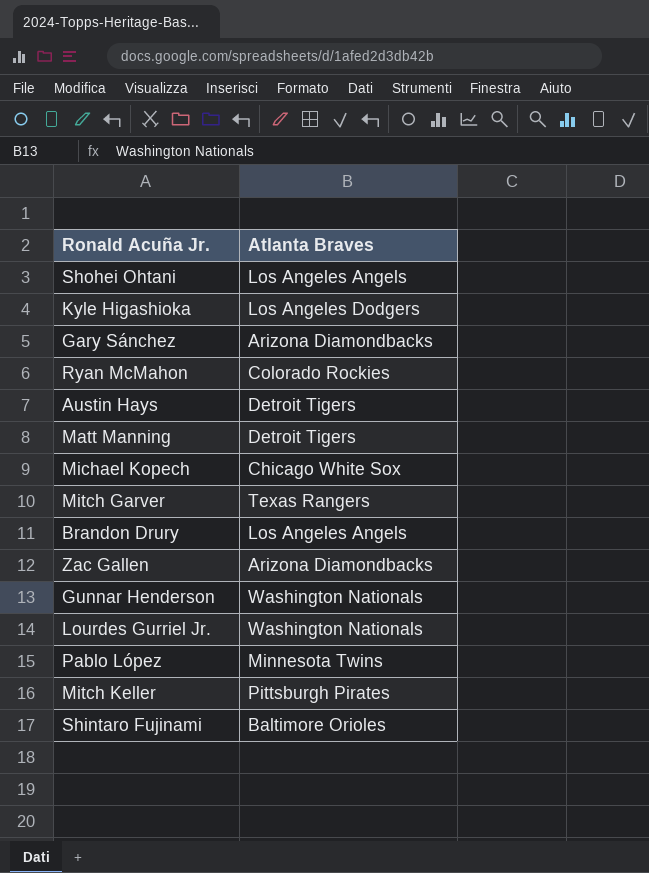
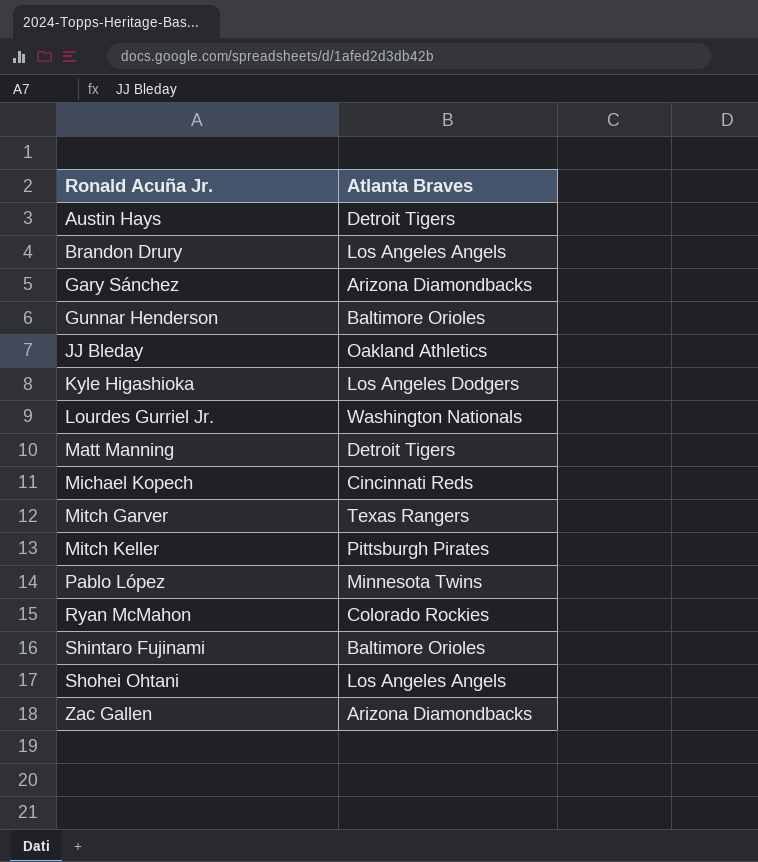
row order: none -> Ronald Acuña Jr. ascending
Gunnar Henderson | Atlanta Braves: Washington Nationals -> Baltimore Orioles
row JJ Bleday: none -> Oakland Athletics
Michael Kopech | Atlanta Braves: Chicago White Sox -> Cincinnati Reds

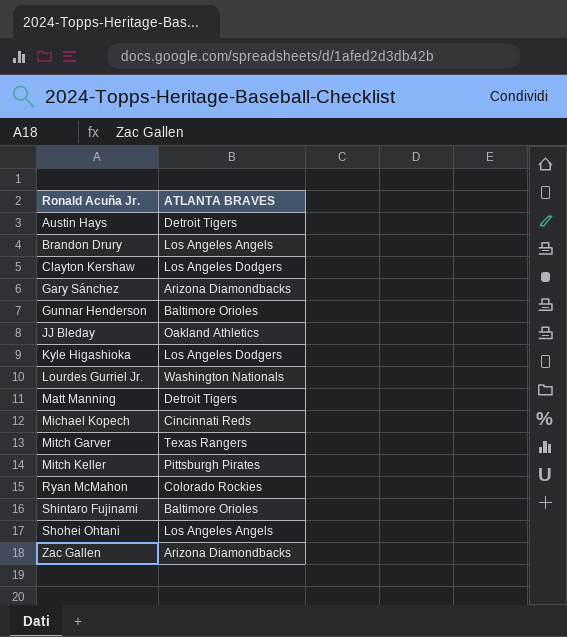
column name: Atlanta Braves -> ATLANTA BRAVES
row Pablo López: Minnesota Twins -> none
row Clayton Kershaw: none -> Los Angeles Dodgers

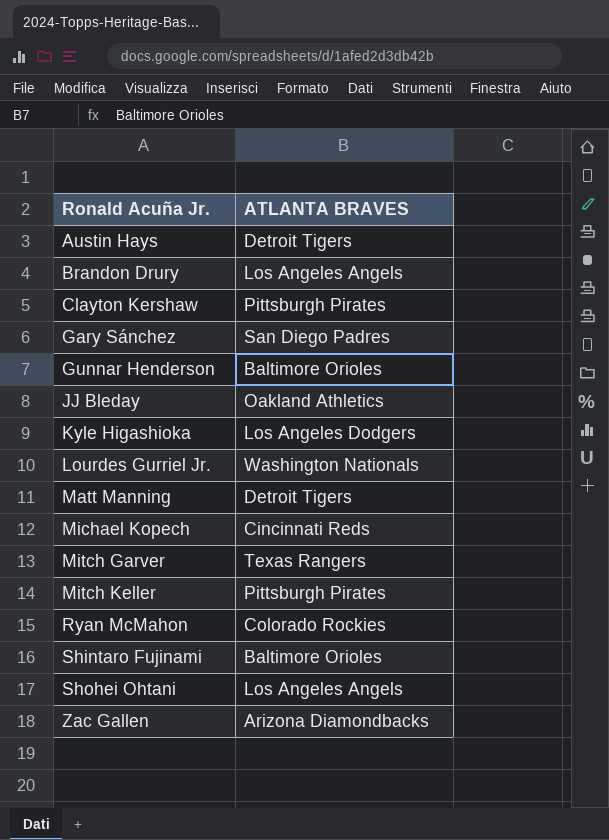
Clayton Kershaw | ATLANTA BRAVES: Los Angeles Dodgers -> Pittsburgh Pirates
Gary Sánchez | ATLANTA BRAVES: Arizona Diamondbacks -> San Diego Padres

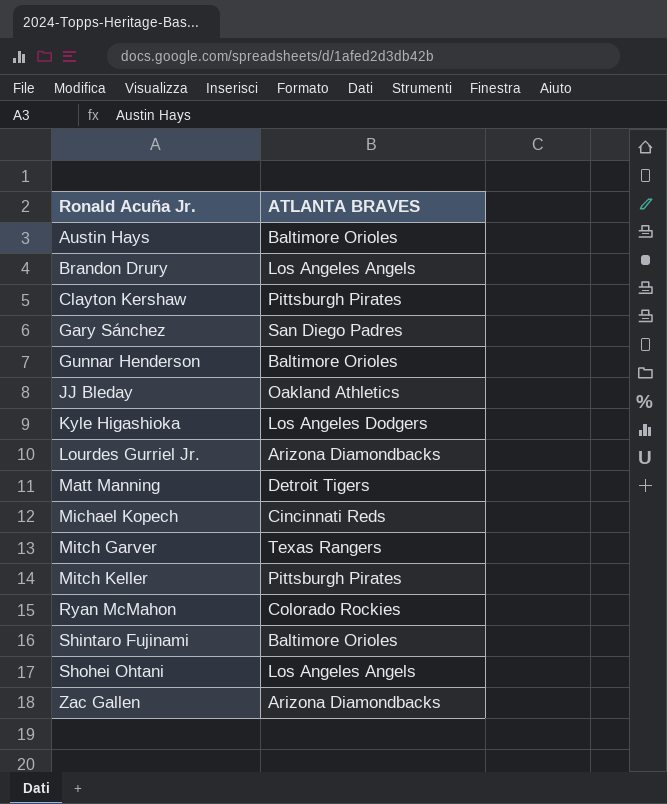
Austin Hays | ATLANTA BRAVES: Detroit Tigers -> Baltimore Orioles
Lourdes Gurriel Jr. | ATLANTA BRAVES: Washington Nationals -> Arizona Diamondbacks

